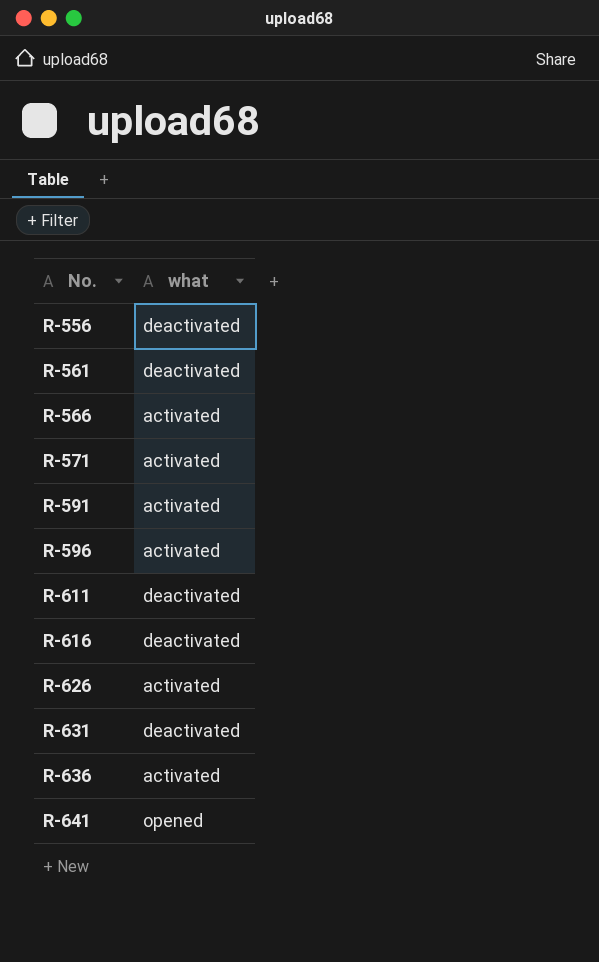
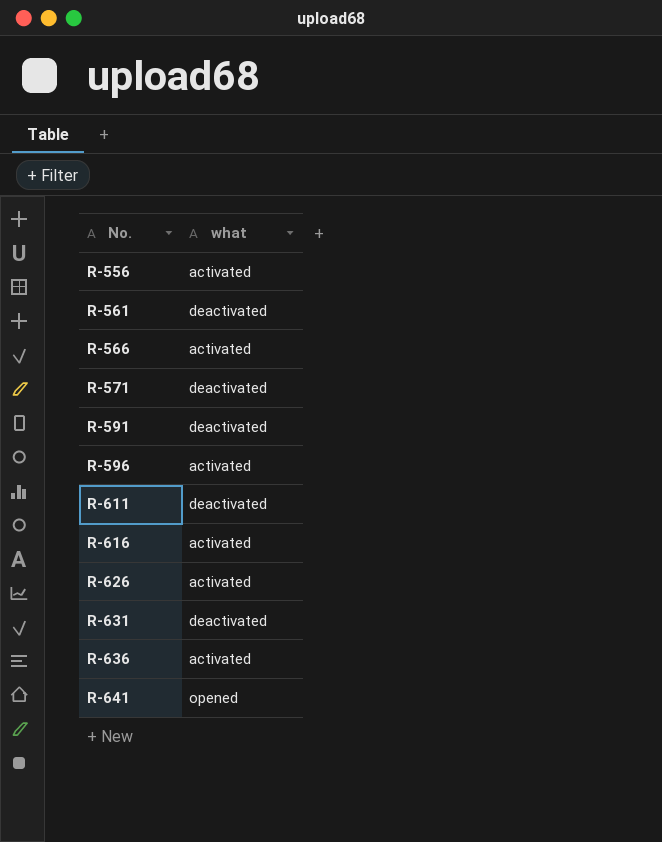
R-556 | what: deactivated -> activated
R-571 | what: activated -> deactivated
R-591 | what: activated -> deactivated
R-616 | what: deactivated -> activated

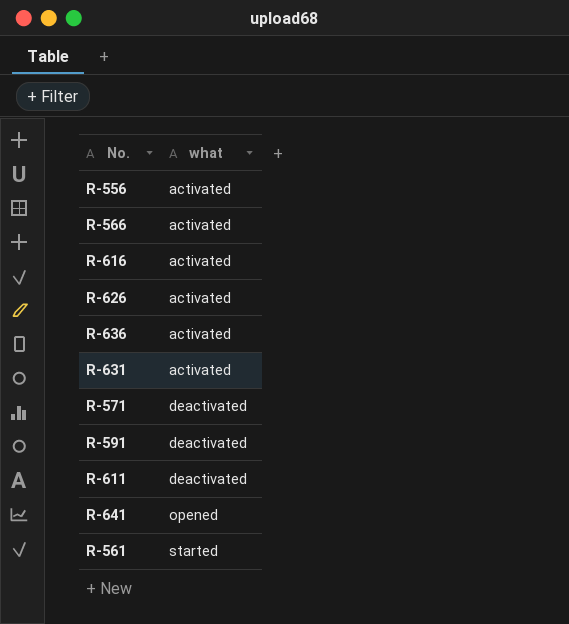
row order: No. ascending -> what ascending
row R-596: activated -> none
R-631 | what: deactivated -> activated
R-561 | what: deactivated -> started

